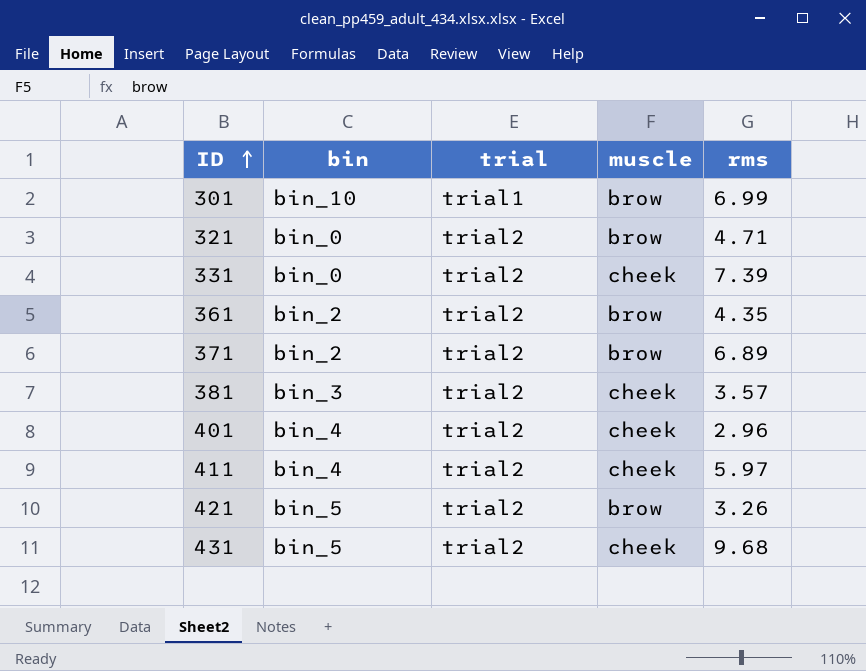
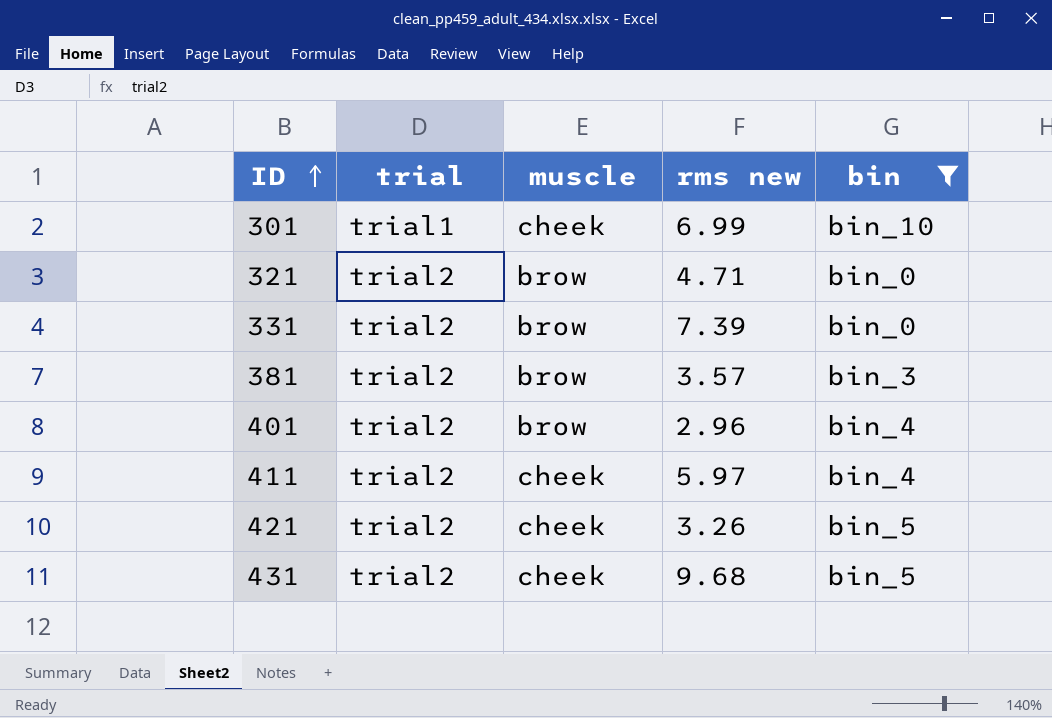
filter: none -> bin != bin_2
column name: rms -> rms new
column bin | position: 2 -> 5
301 | muscle: brow -> cheek
331 | muscle: cheek -> brow
381 | muscle: cheek -> brow
401 | muscle: cheek -> brow
421 | muscle: brow -> cheek

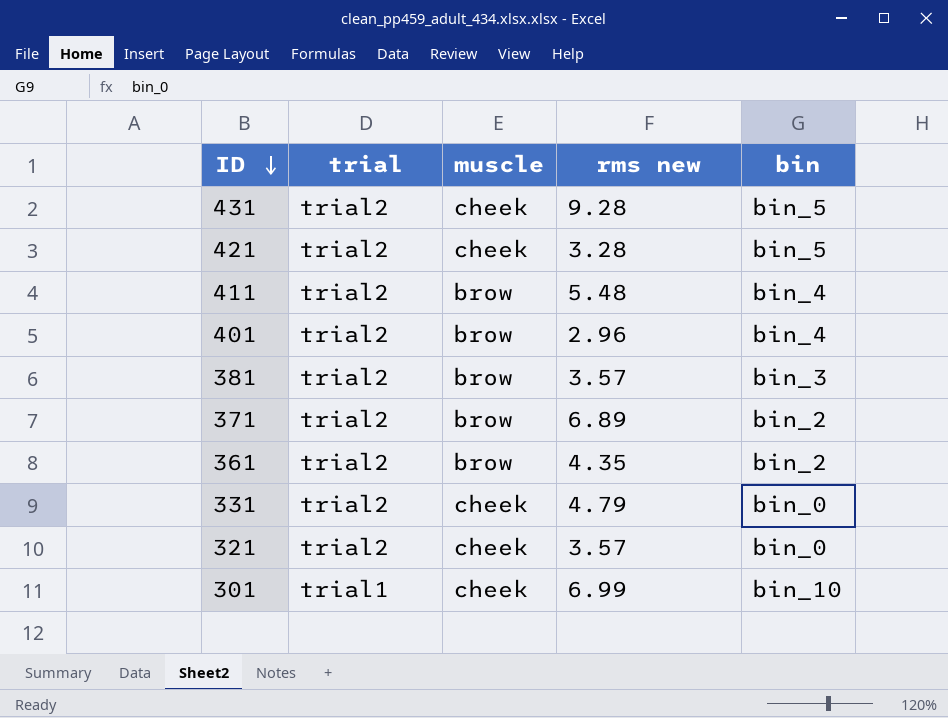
filter: bin != bin_2 -> none
row order: ID ascending -> ID descending
431 | rms new: 9.68 -> 9.28
421 | rms new: 3.26 -> 3.28
411 | muscle: cheek -> brow
411 | rms new: 5.97 -> 5.48
331 | muscle: brow -> cheek
331 | rms new: 7.39 -> 4.79
321 | muscle: brow -> cheek
321 | rms new: 4.71 -> 3.57

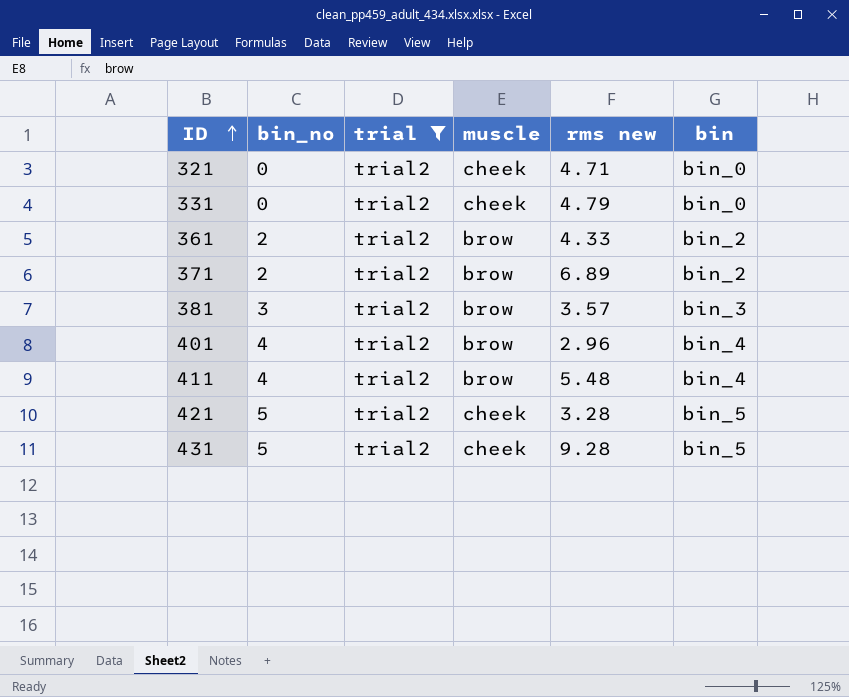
filter: none -> trial = trial2
row order: ID descending -> ID ascending
column bin_no | position: none -> 2
321 | rms new: 3.57 -> 4.71
361 | rms new: 4.35 -> 4.33

